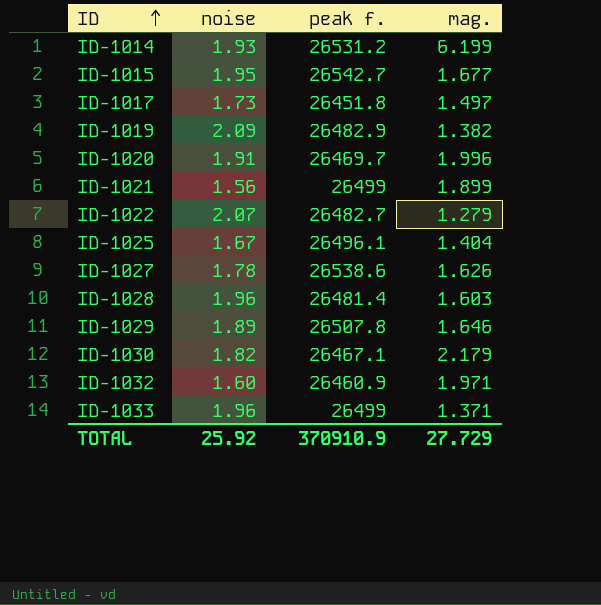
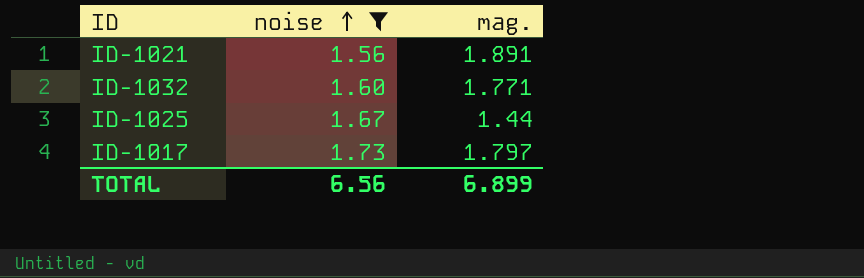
filter: none -> noise <= 1.73
row order: ID ascending -> noise ascending
column peak f. | position: 3 -> none
ID-1021 | mag.: 1.899 -> 1.891
ID-1032 | mag.: 1.971 -> 1.771
ID-1025 | mag.: 1.404 -> 1.44
ID-1017 | mag.: 1.497 -> 1.797
TOTAL | noise: 25.92 -> 6.56
TOTAL | mag.: 27.729 -> 6.899

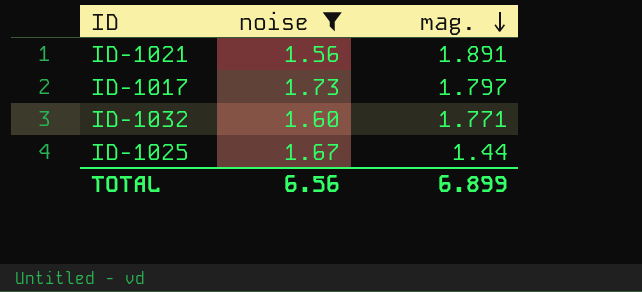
row order: noise ascending -> mag. descending

